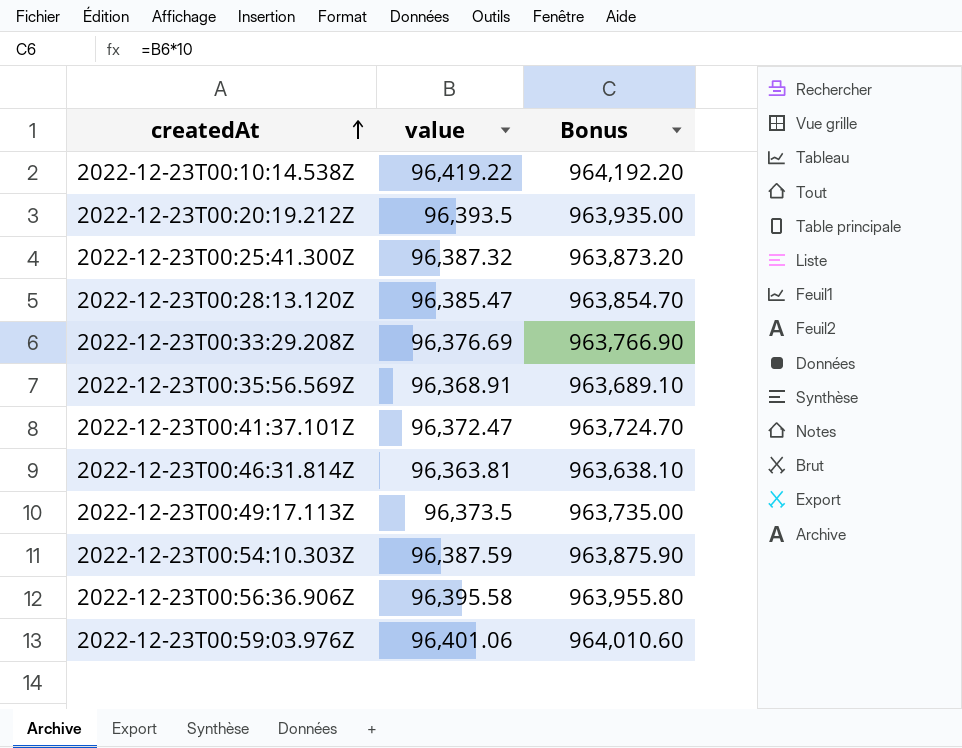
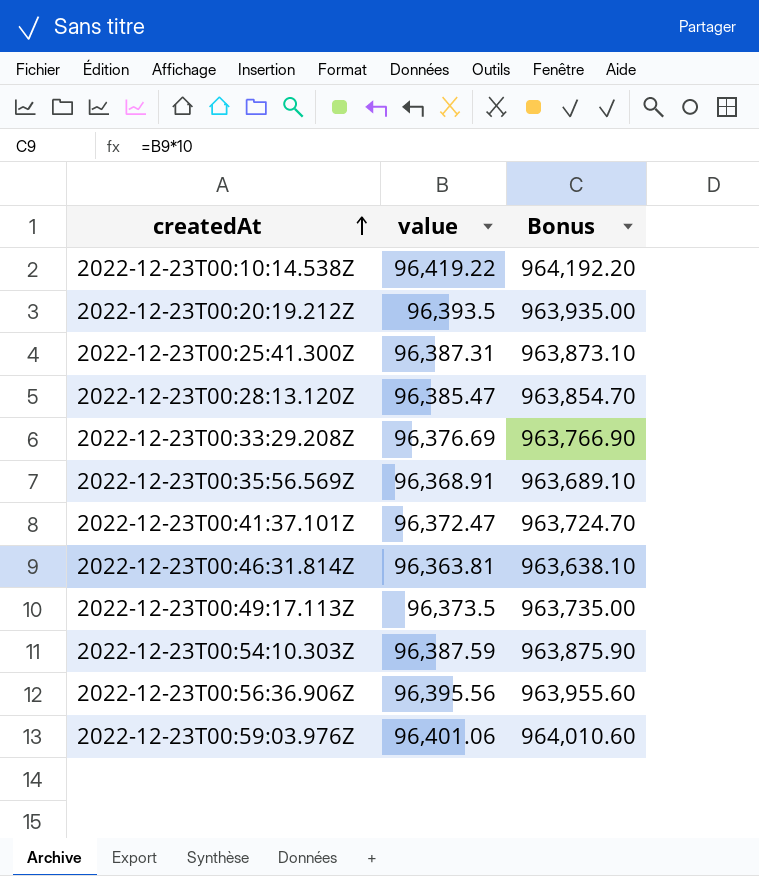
2022-12-23T00:25:41.300Z | value: 96,387.32 -> 96,387.31
2022-12-23T00:25:41.300Z | Bonus: 963,873.20 -> 963,873.10
2022-12-23T00:56:36.906Z | value: 96,395.58 -> 96,395.56
2022-12-23T00:56:36.906Z | Bonus: 963,955.80 -> 963,955.60

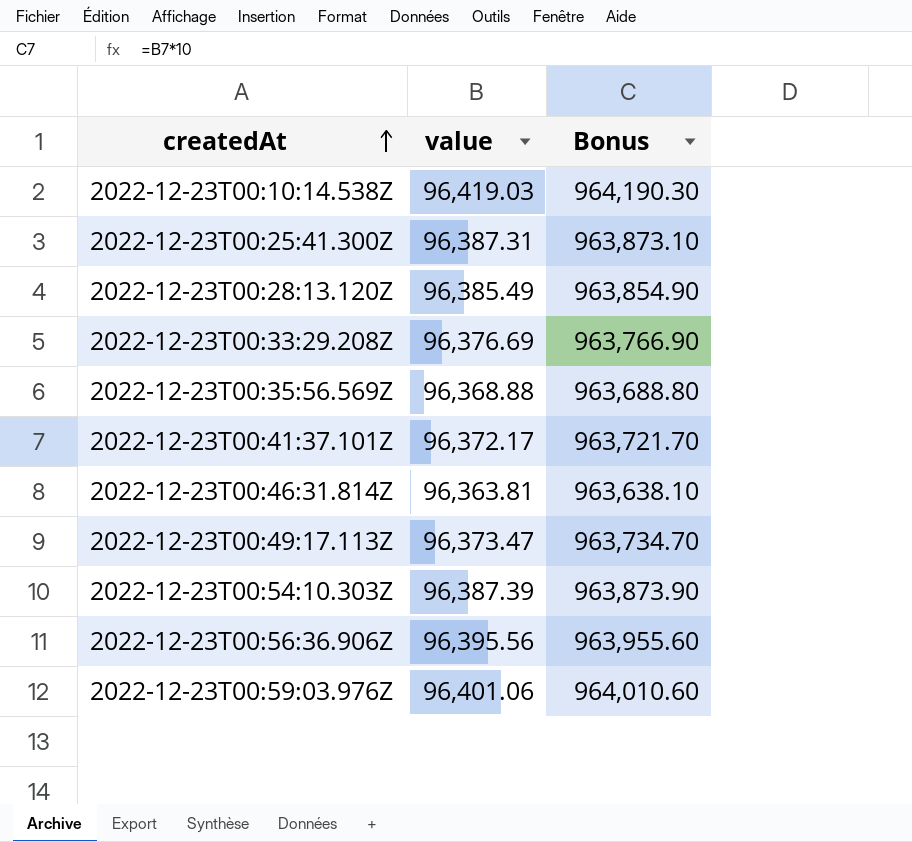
row 2022-12-23T00:20:19.212Z: 96,393.5 | 963,935.00 -> none
2022-12-23T00:10:14.538Z | value: 96,419.22 -> 96,419.03
2022-12-23T00:10:14.538Z | Bonus: 964,192.20 -> 964,190.30
2022-12-23T00:28:13.120Z | value: 96,385.47 -> 96,385.49
2022-12-23T00:28:13.120Z | Bonus: 963,854.70 -> 963,854.90
2022-12-23T00:35:56.569Z | value: 96,368.91 -> 96,368.88
2022-12-23T00:35:56.569Z | Bonus: 963,689.10 -> 963,688.80
2022-12-23T00:41:37.101Z | value: 96,372.47 -> 96,372.17
2022-12-23T00:41:37.101Z | Bonus: 963,724.70 -> 963,721.70
2022-12-23T00:49:17.113Z | value: 96,373.5 -> 96,373.47
2022-12-23T00:49:17.113Z | Bonus: 963,735.00 -> 963,734.70
2022-12-23T00:54:10.303Z | value: 96,387.59 -> 96,387.39
2022-12-23T00:54:10.303Z | Bonus: 963,875.90 -> 963,873.90

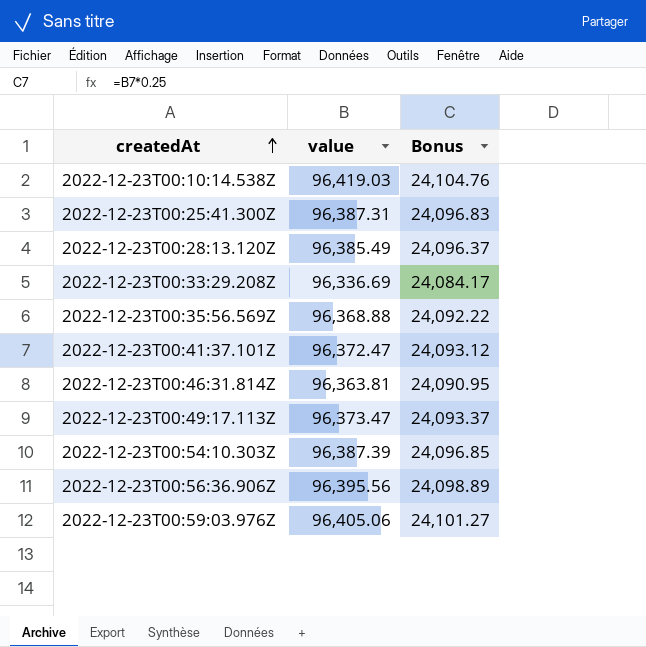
column Bonus | formula: [value] * 10 -> [value] * 0.25
2022-12-23T00:33:29.208Z | value: 96,376.69 -> 96,336.69
2022-12-23T00:41:37.101Z | value: 96,372.17 -> 96,372.47
2022-12-23T00:59:03.976Z | value: 96,401.06 -> 96,405.06

